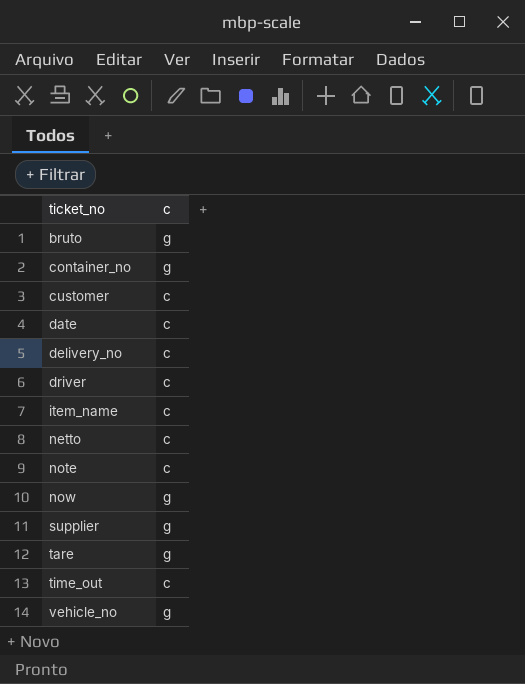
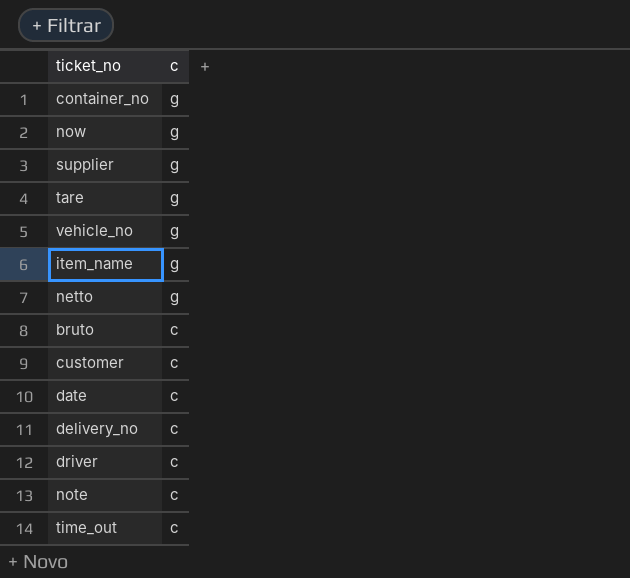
row order: ticket_no ascending -> c descending
item_name | c: c -> g
netto | c: c -> g
bruto | c: g -> c

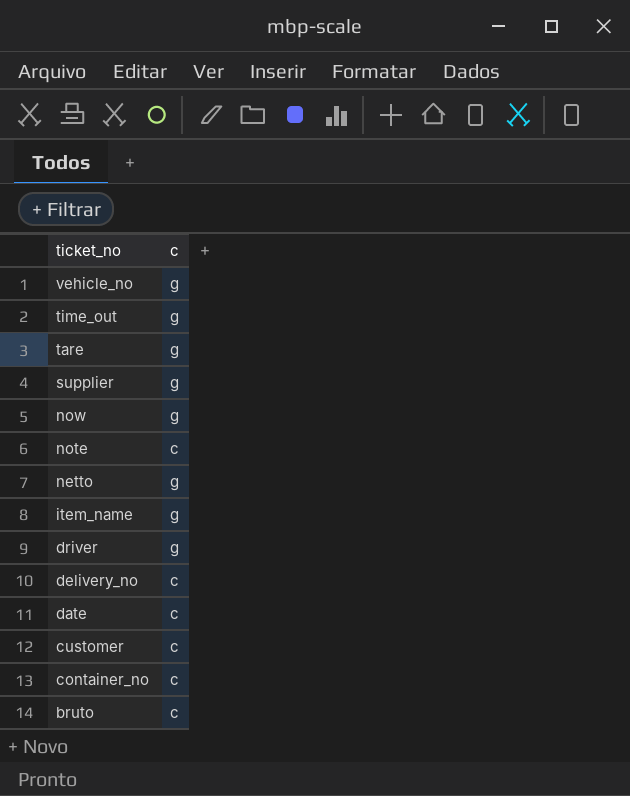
row order: c descending -> ticket_no descending
time_out | c: c -> g
driver | c: c -> g
container_no | c: g -> c

